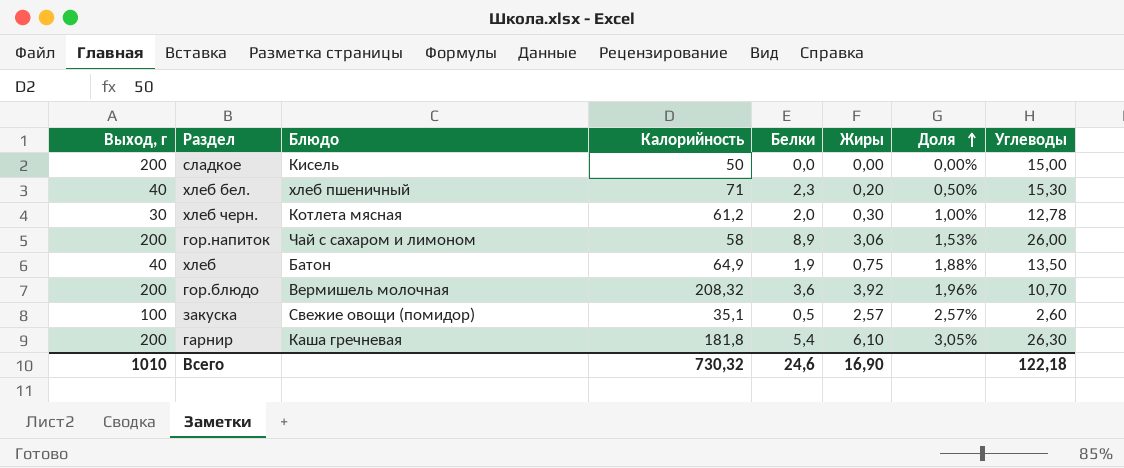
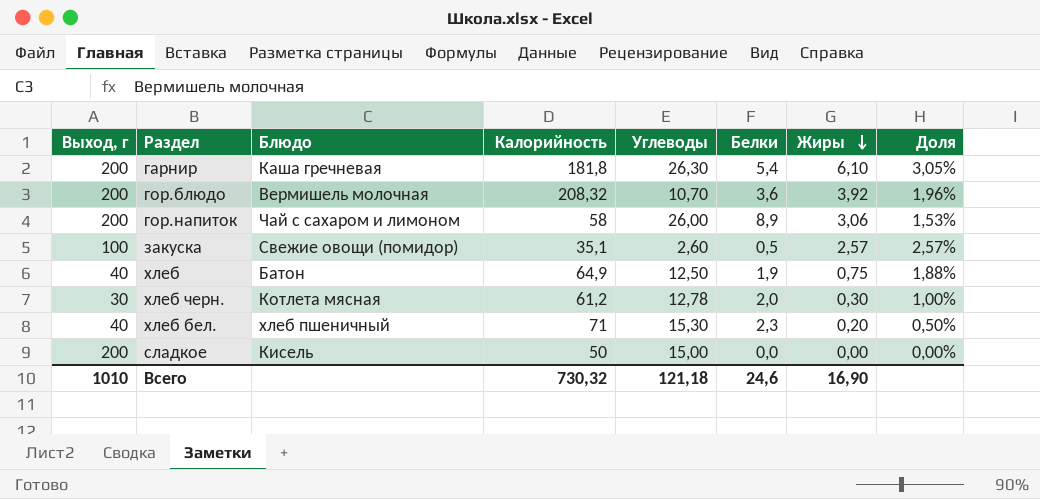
row order: Доля ascending -> Жиры descending
column Углеводы | position: 8 -> 5
хлеб | Углеводы: 13,50 -> 12,50
Всего | Углеводы: 122,18 -> 121,18

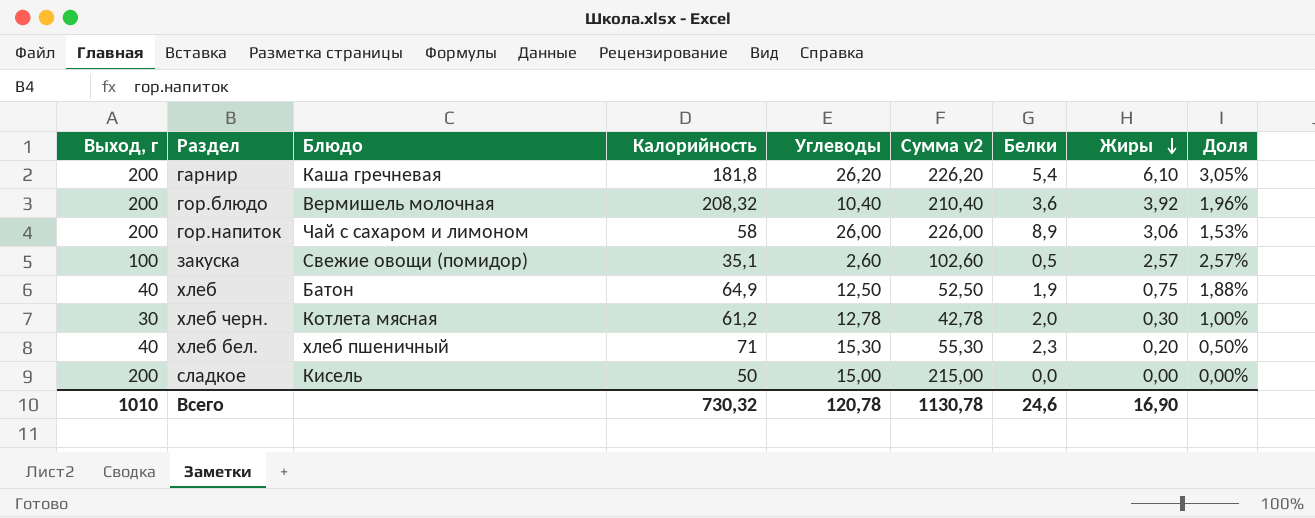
column Сумма v2 | formula: none -> [Выход, г] + [Углеводы]
гарнир | Углеводы: 26,30 -> 26,20
гор.блюдо | Углеводы: 10,70 -> 10,40
Всего | Углеводы: 121,18 -> 120,78

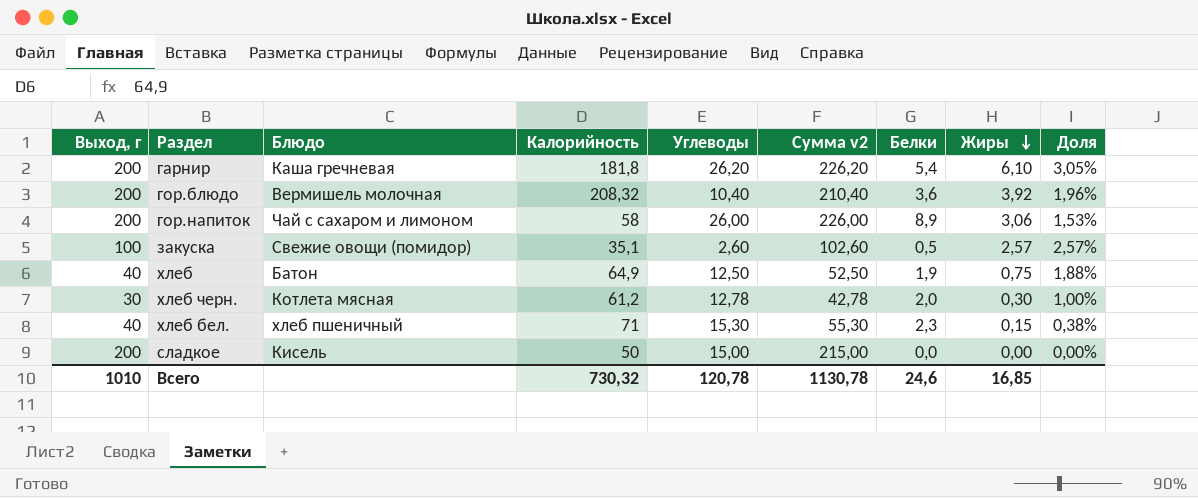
хлеб бел. | Жиры: 0,20 -> 0,15
хлеб бел. | Доля: 0,50% -> 0,38%
Всего | Жиры: 16,90 -> 16,85

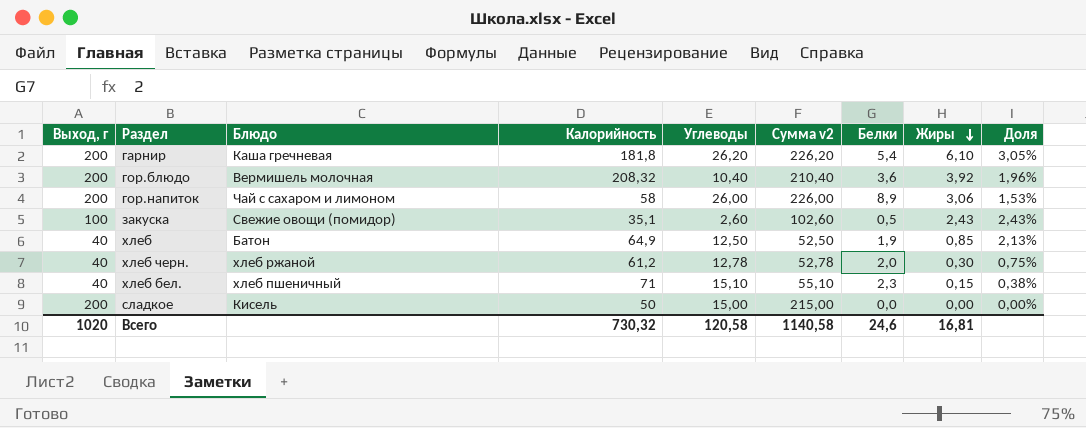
закуска | Жиры: 2,57 -> 2,43
закуска | Доля: 2,57% -> 2,43%
хлеб | Жиры: 0,75 -> 0,85
хлеб | Доля: 1,88% -> 2,13%
хлеб черн. | Выход, г: 30 -> 40
хлеб черн. | Блюдо: Котлета мясная -> хлеб ржаной
хлеб черн. | Сумма v2: 42,78 -> 52,78
хлеб черн. | Доля: 1,00% -> 0,75%
хлеб бел. | Углеводы: 15,30 -> 15,10
хлеб бел. | Сумма v2: 55,30 -> 55,10
Всего | Выход, г: 1010 -> 1020
Всего | Углеводы: 120,78 -> 120,58
Всего | Сумма v2: 1130,78 -> 1140,58
Всего | Жиры: 16,85 -> 16,81

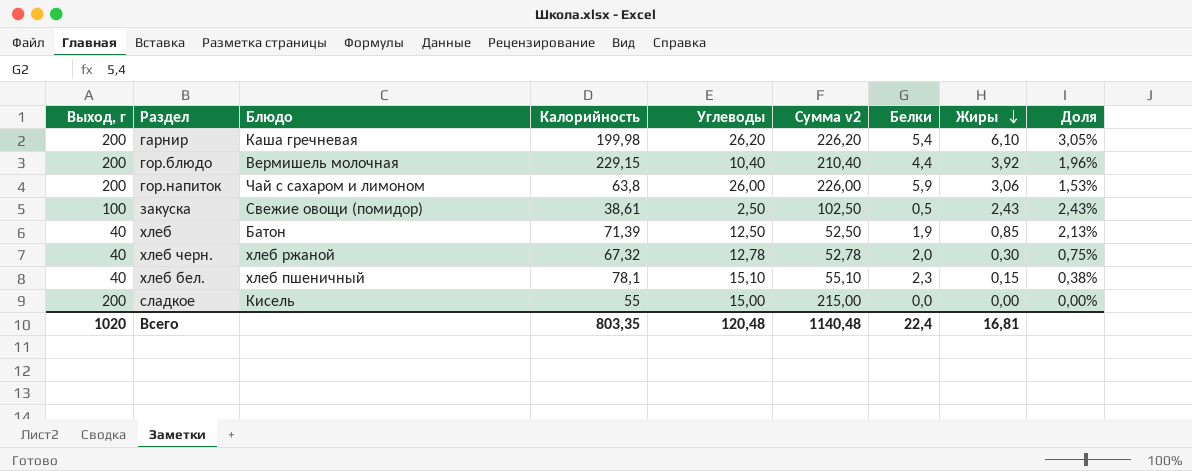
гарнир | Калорийность: 181,8 -> 199,98
гор.блюдо | Калорийность: 208,32 -> 229,15
гор.блюдо | Белки: 3,6 -> 4,4
гор.напиток | Калорийность: 58 -> 63,8
гор.напиток | Белки: 8,9 -> 5,9
закуска | Калорийность: 35,1 -> 38,61
закуска | Углеводы: 2,60 -> 2,50
закуска | Сумма v2: 102,60 -> 102,50
хлеб | Калорийность: 64,9 -> 71,39
хлеб черн. | Калорийность: 61,2 -> 67,32
хлеб бел. | Калорийность: 71 -> 78,1
сладкое | Калорийность: 50 -> 55
Всего | Калорийность: 730,32 -> 803,35
Всего | Углеводы: 120,58 -> 120,48
Всего | Сумма v2: 1140,58 -> 1140,48
Всего | Белки: 24,6 -> 22,4

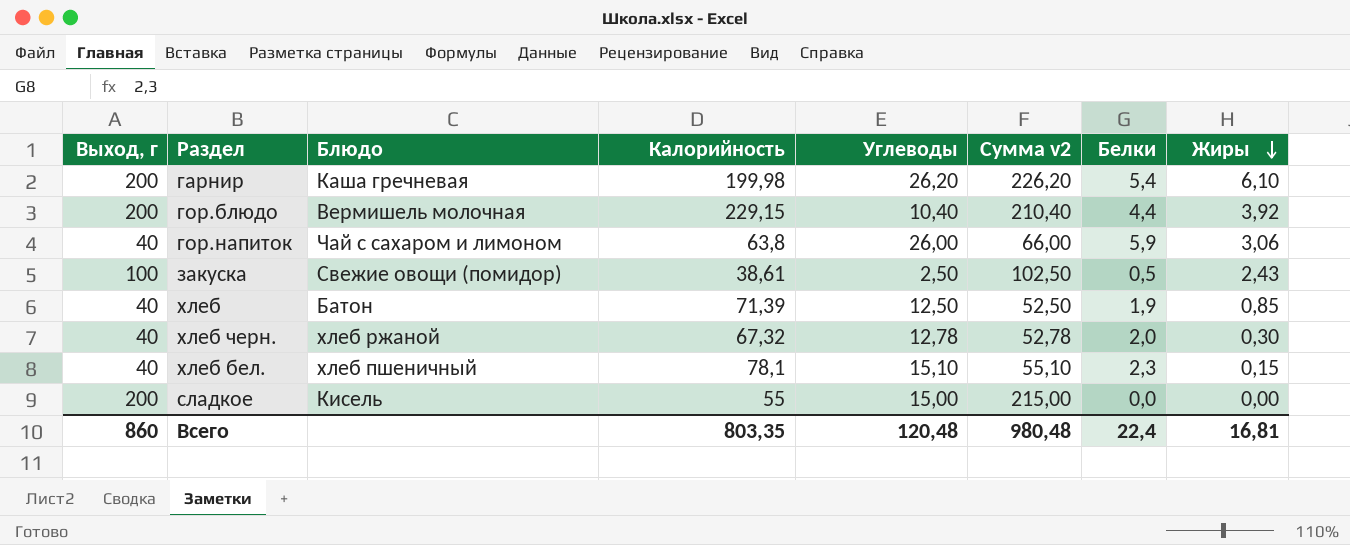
column Доля | formula: [Жиры] / [Выход, г] -> none
гор.напиток | Выход, г: 200 -> 40
гор.напиток | Сумма v2: 226,00 -> 66,00
Всего | Выход, г: 1020 -> 860
Всего | Сумма v2: 1140,48 -> 980,48

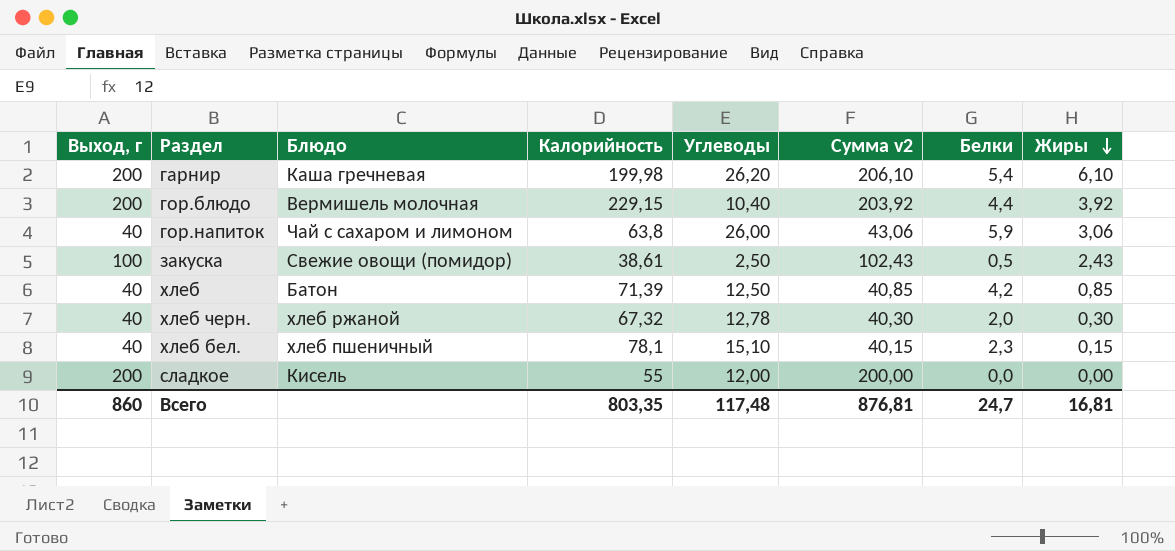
column Сумма v2 | formula: [Выход, г] + [Углеводы] -> [Выход, г] + [Жиры]
хлеб | Белки: 1,9 -> 4,2
сладкое | Углеводы: 15,00 -> 12,00
Всего | Углеводы: 120,48 -> 117,48
Всего | Сумма v2: 980,48 -> 876,81
Всего | Белки: 22,4 -> 24,7

